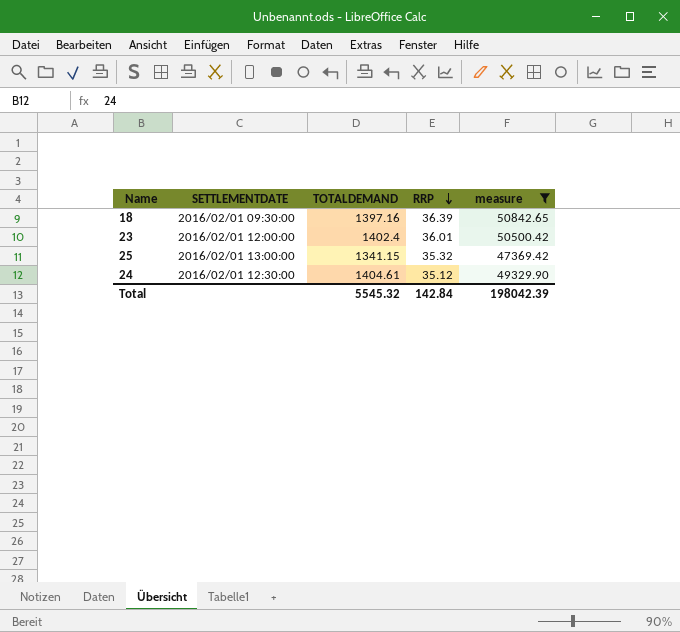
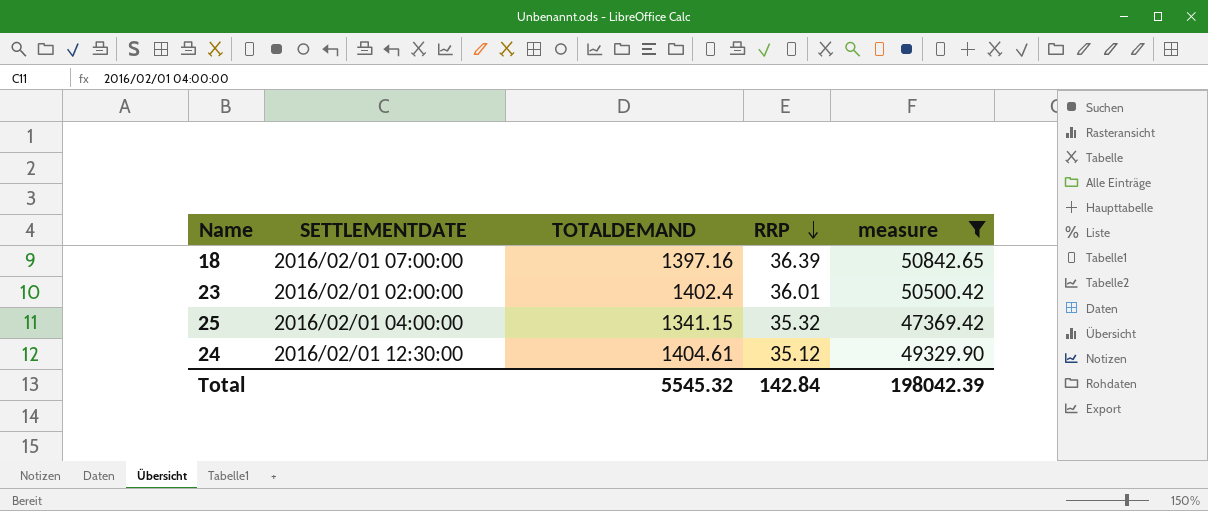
18 | SETTLEMENTDATE: 2016/02/01 09:30:00 -> 2016/02/01 07:00:00
23 | SETTLEMENTDATE: 2016/02/01 12:00:00 -> 2016/02/01 02:00:00
25 | SETTLEMENTDATE: 2016/02/01 13:00:00 -> 2016/02/01 04:00:00

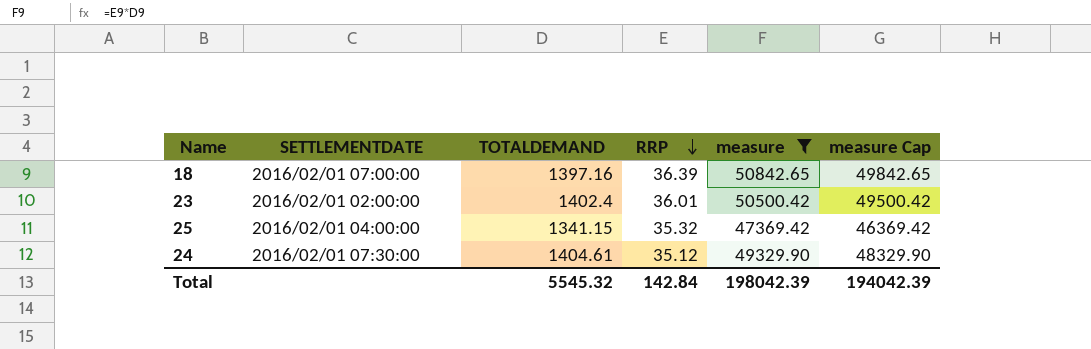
column measure Cap | formula: none -> [measure] - 1000
24 | SETTLEMENTDATE: 2016/02/01 12:30:00 -> 2016/02/01 07:30:00

